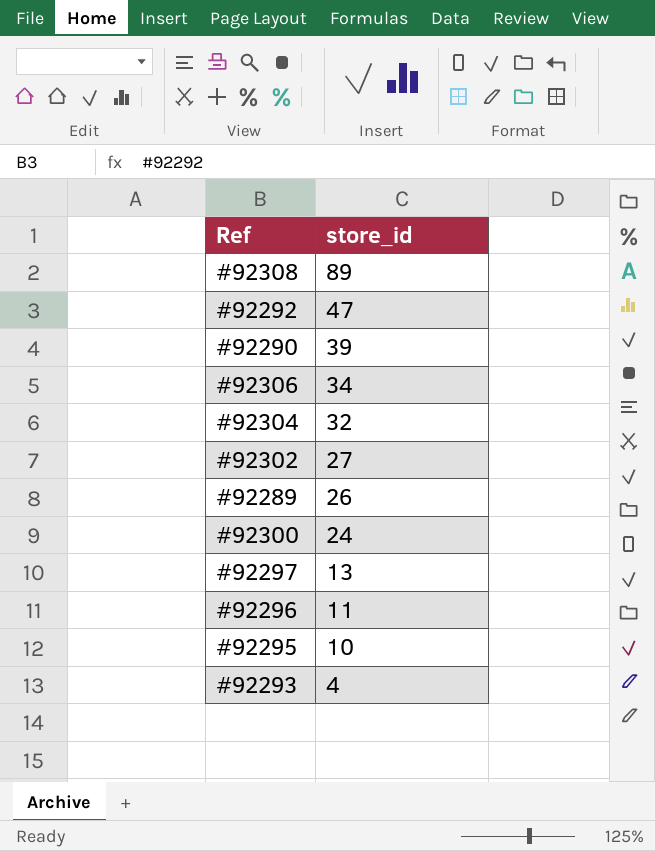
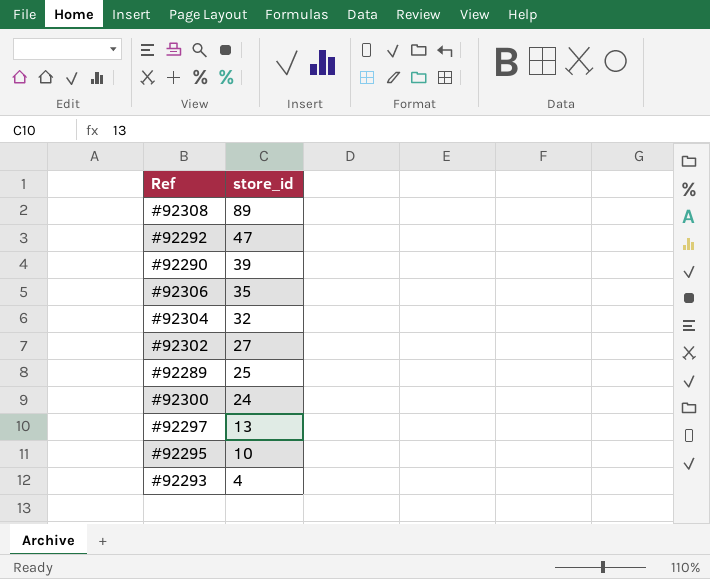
row #92296: 11 -> none
#92306 | store_id: 34 -> 35
#92289 | store_id: 26 -> 25

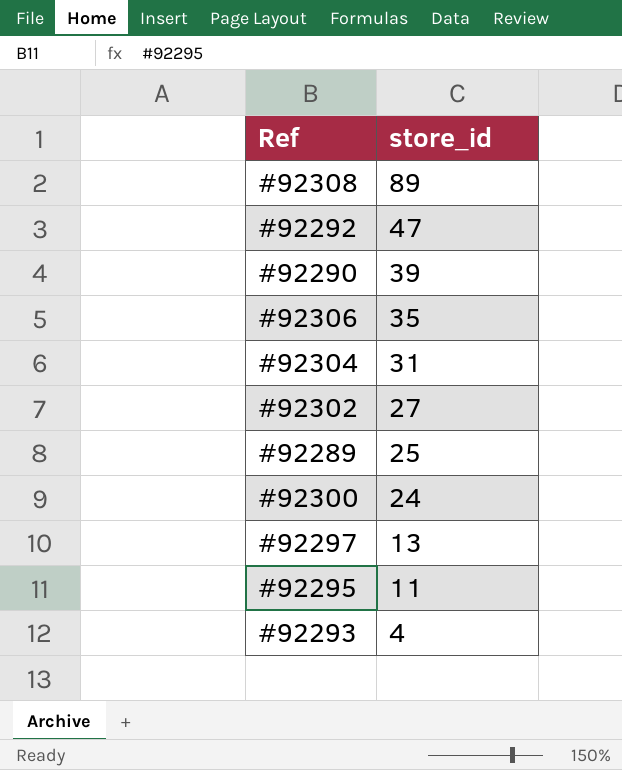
#92304 | store_id: 32 -> 31
#92295 | store_id: 10 -> 11

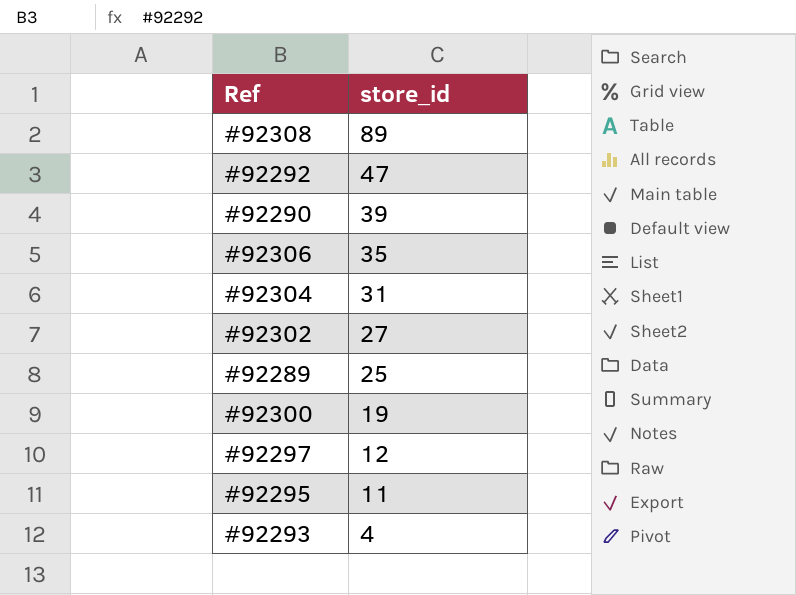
#92300 | store_id: 24 -> 19
#92297 | store_id: 13 -> 12

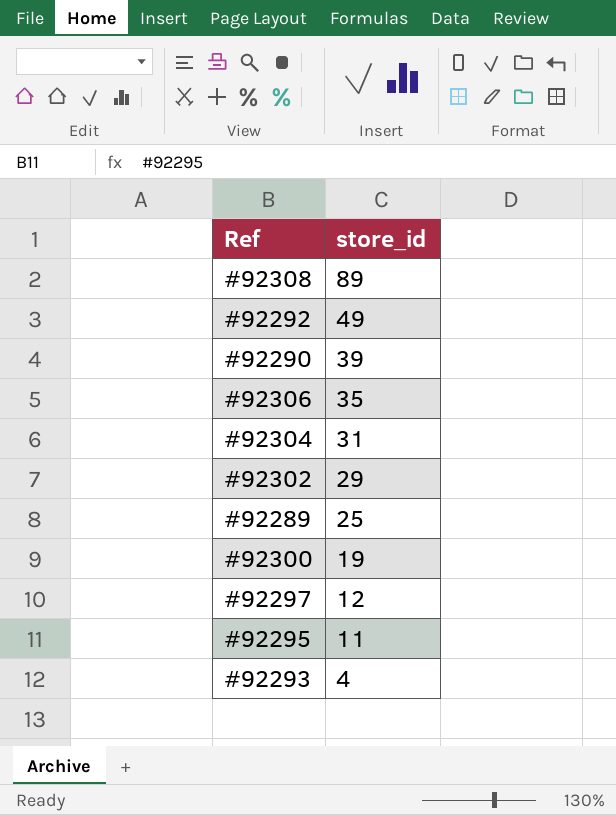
#92292 | store_id: 47 -> 49
#92302 | store_id: 27 -> 29

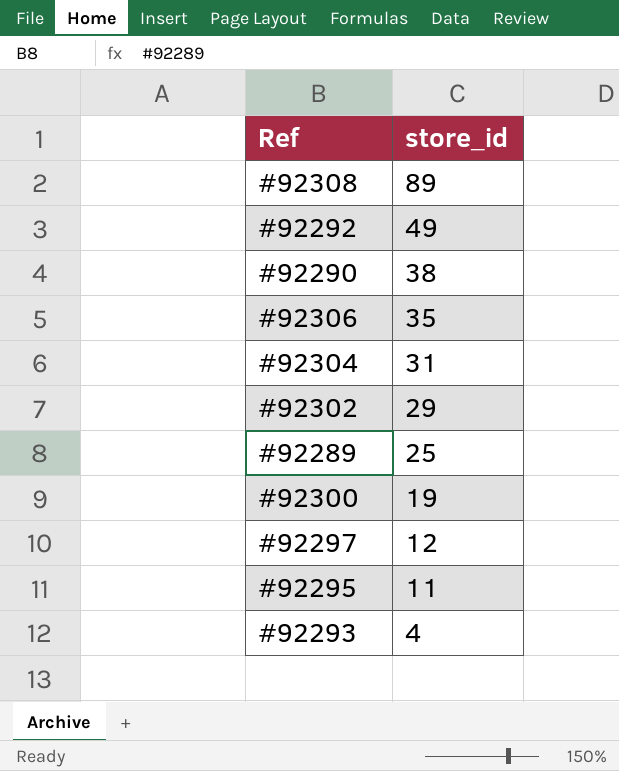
#92290 | store_id: 39 -> 38

